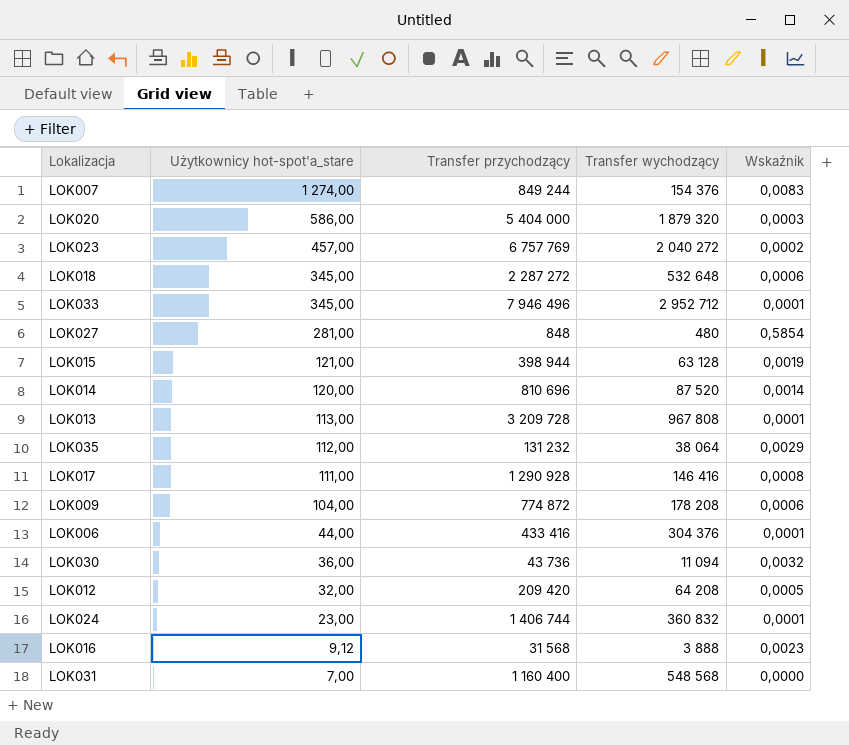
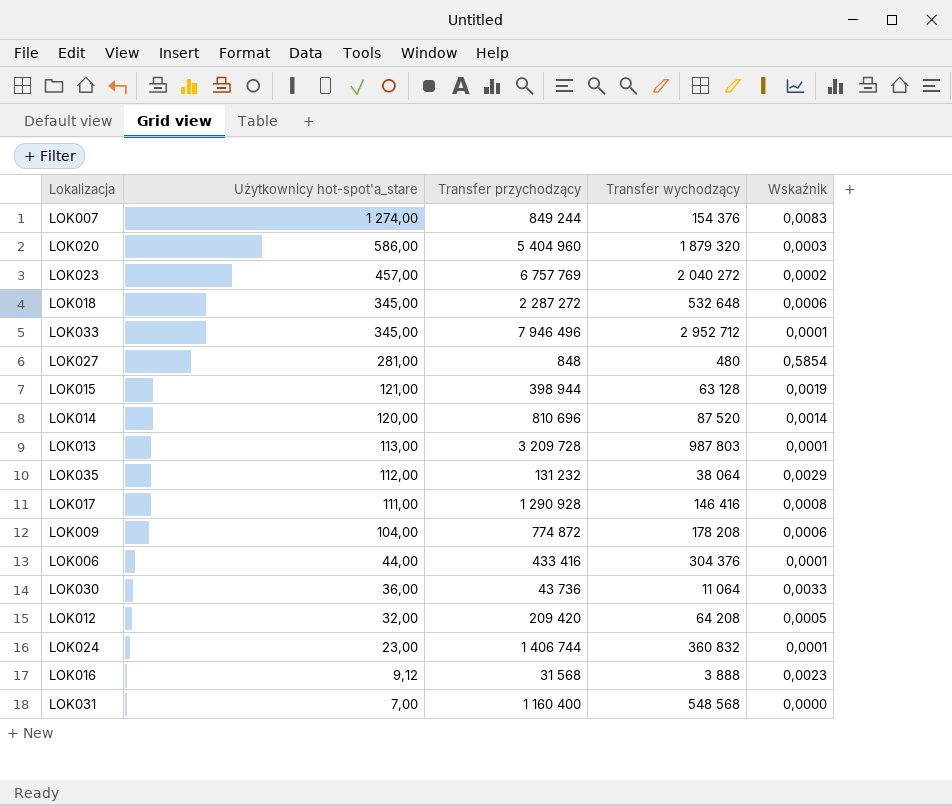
LOK020 | Transfer przychodzący: 5 404 000 -> 5 404 960
LOK013 | Transfer wychodzący: 967 808 -> 987 803
LOK030 | Transfer wychodzący: 11 094 -> 11 064
LOK030 | Wskaźnik: 0,0032 -> 0,0033

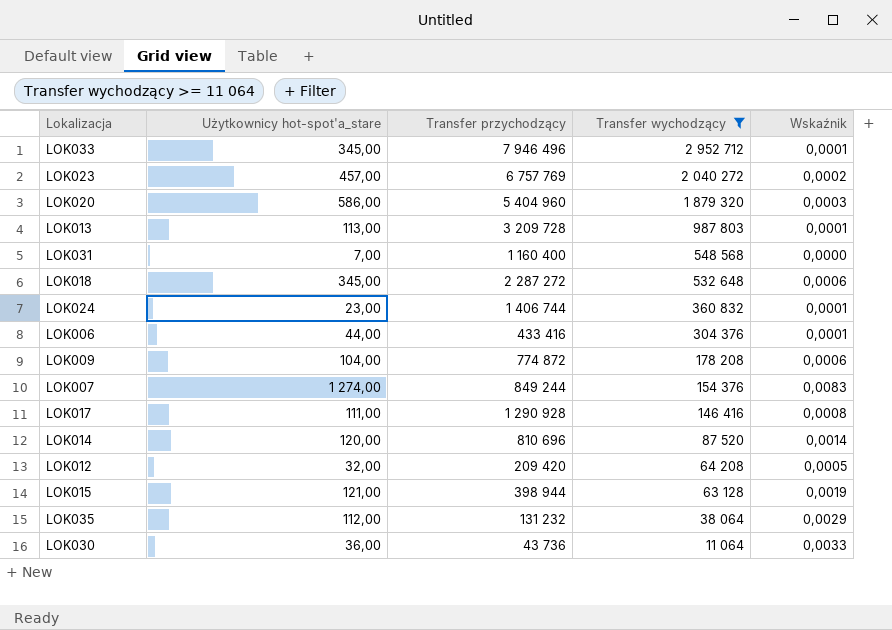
filter: none -> Transfer wychodzący >= 11 064
row order: Użytkownicy hot-spot'a_stare descending -> Transfer wychodzący descending

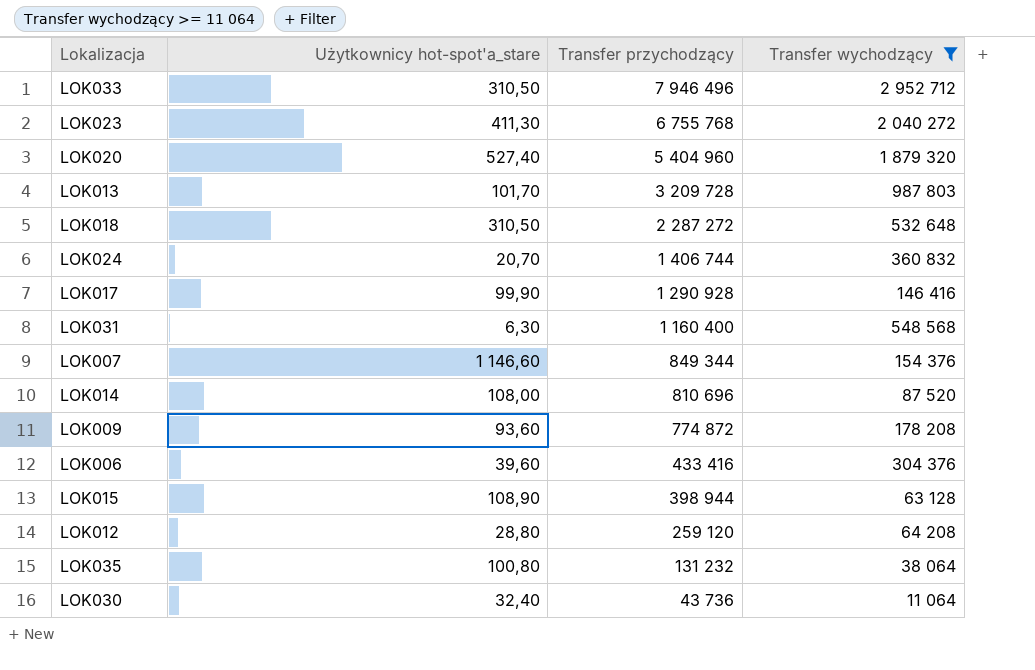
row order: Transfer wychodzący descending -> Transfer przychodzący descending
column Wskaźnik | formula: [Użytkownicy hot-spot'a_stare] / [Transfer wychodzący] -> none
LOK033 | Użytkownicy hot-spot'a_stare: 345,00 -> 310,50
LOK023 | Użytkownicy hot-spot'a_stare: 457,00 -> 411,30
LOK023 | Transfer przychodzący: 6 757 769 -> 6 755 768
LOK020 | Użytkownicy hot-spot'a_stare: 586,00 -> 527,40
LOK013 | Użytkownicy hot-spot'a_stare: 113,00 -> 101,70
LOK018 | Użytkownicy hot-spot'a_stare: 345,00 -> 310,50
LOK024 | Użytkownicy hot-spot'a_stare: 23,00 -> 20,70
LOK017 | Użytkownicy hot-spot'a_stare: 111,00 -> 99,90
LOK031 | Użytkownicy hot-spot'a_stare: 7,00 -> 6,30
LOK007 | Użytkownicy hot-spot'a_stare: 1 274,00 -> 1 146,60
LOK007 | Transfer przychodzący: 849 244 -> 849 344
LOK014 | Użytkownicy hot-spot'a_stare: 120,00 -> 108,00
LOK009 | Użytkownicy hot-spot'a_stare: 104,00 -> 93,60
LOK006 | Użytkownicy hot-spot'a_stare: 44,00 -> 39,60
LOK015 | Użytkownicy hot-spot'a_stare: 121,00 -> 108,90
LOK012 | Użytkownicy hot-spot'a_stare: 32,00 -> 28,80
LOK012 | Transfer przychodzący: 209 420 -> 259 120
LOK035 | Użytkownicy hot-spot'a_stare: 112,00 -> 100,80
LOK030 | Użytkownicy hot-spot'a_stare: 36,00 -> 32,40

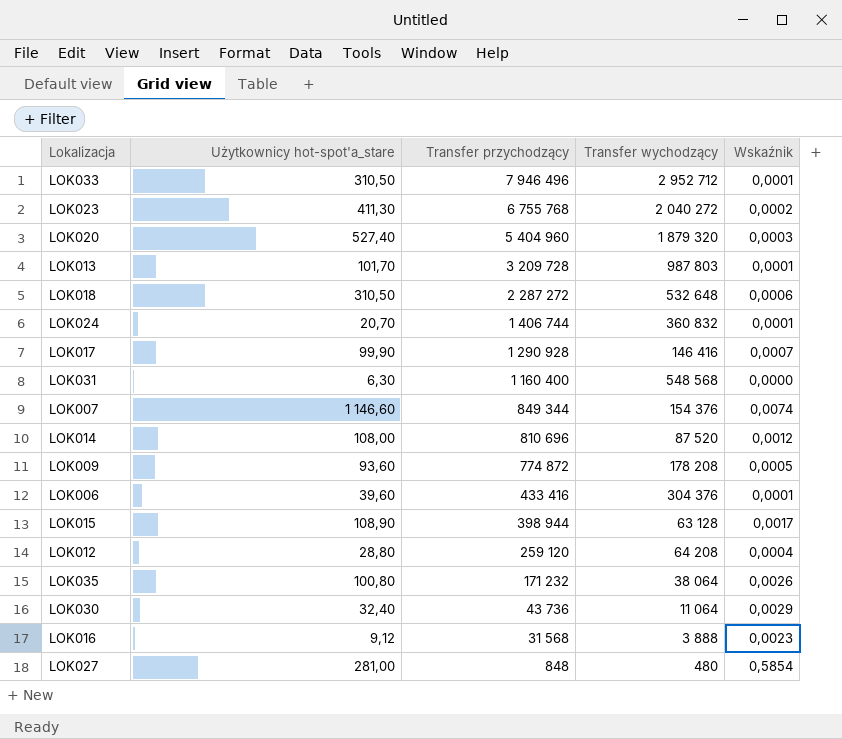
filter: Transfer wychodzący >= 11 064 -> none
column Wskaźnik | formula: none -> [Użytkownicy hot-spot'a_stare] / [Transfer wychodzący]
LOK035 | Transfer przychodzący: 131 232 -> 171 232

